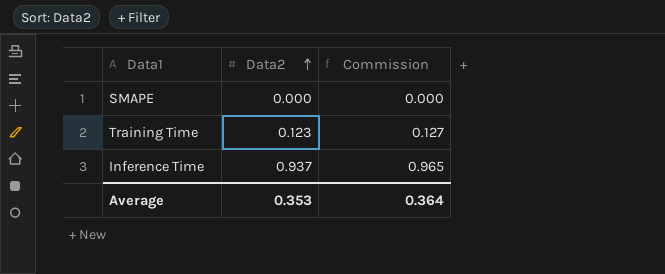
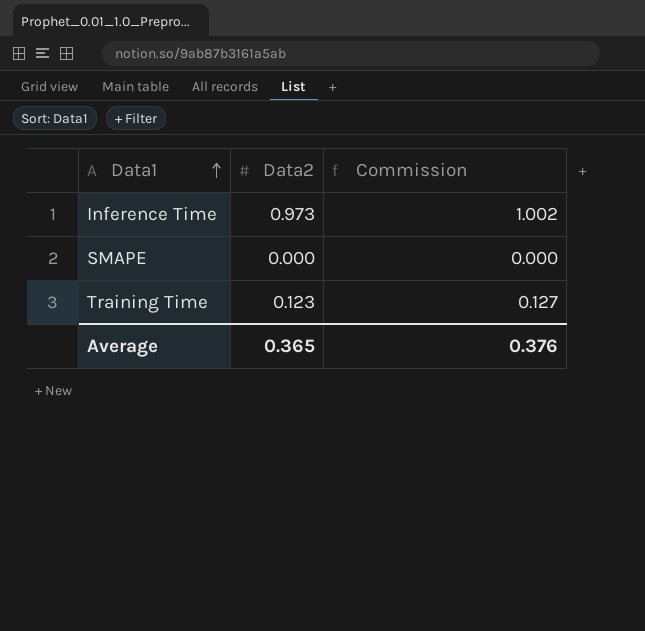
row order: Data2 ascending -> Data1 ascending
Inference Time | Data2: 0.937 -> 0.973
Inference Time | Commission: 0.965 -> 1.002
Average | Data2: 0.353 -> 0.365
Average | Commission: 0.364 -> 0.376

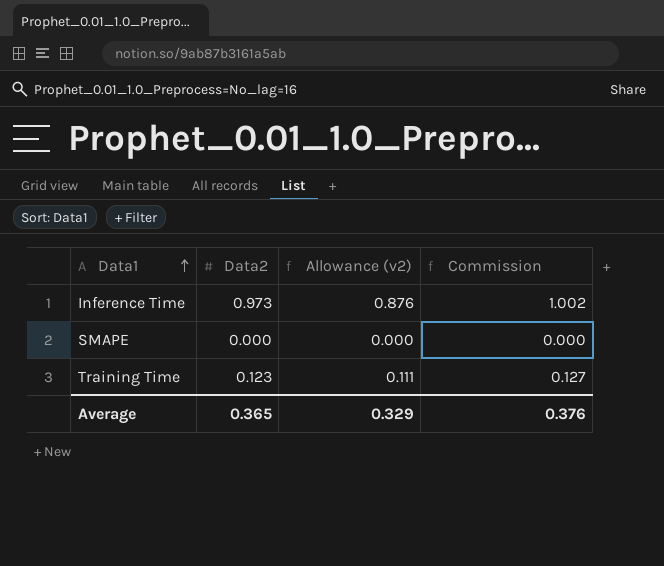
column Allowance (v2) | formula: none -> [Data2] * 0.9

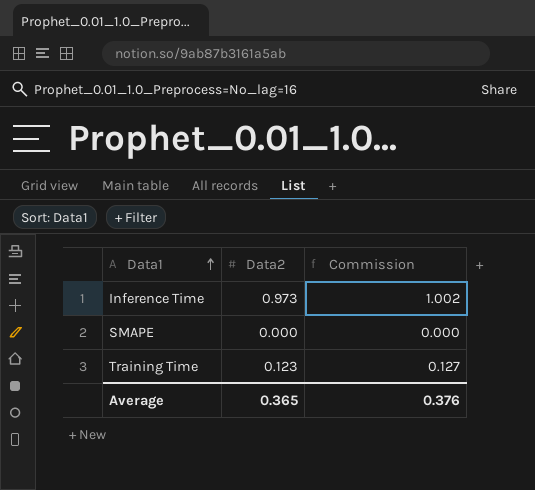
column Allowance (v2) | formula: [Data2] * 0.9 -> none

